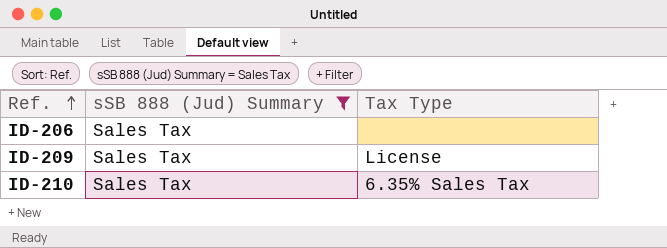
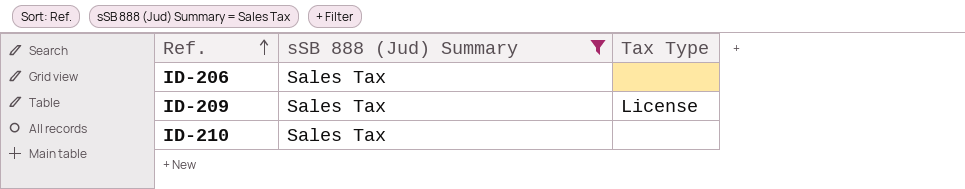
ID-210 | Tax Type: 6.35% Sales Tax -> none

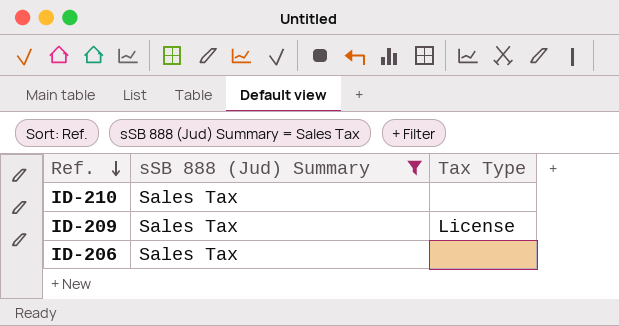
row order: Ref. ascending -> Ref. descending

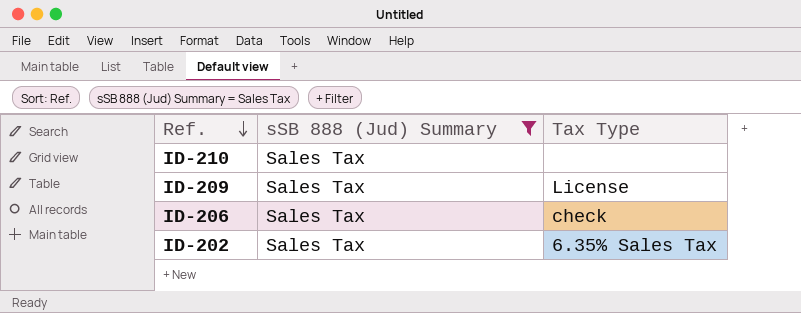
ID-206 | Tax Type: none -> check
row ID-202: none -> Sales Tax | 6.35% Sales Tax

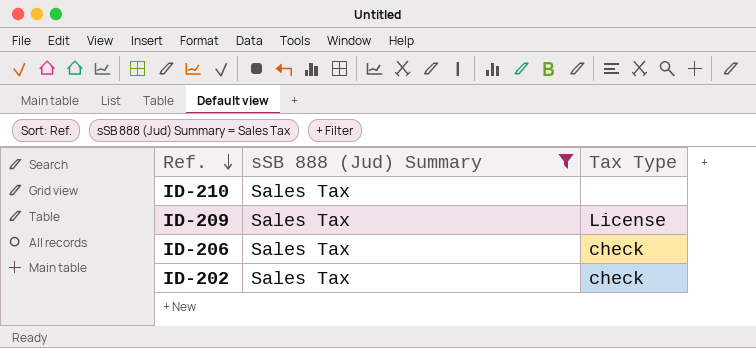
ID-202 | Tax Type: 6.35% Sales Tax -> check

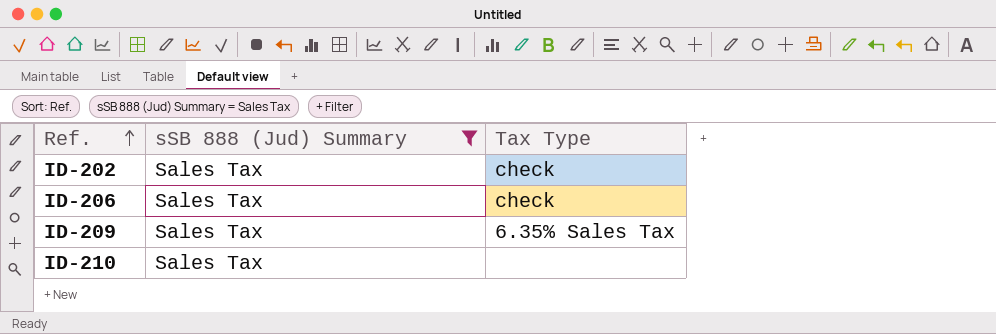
row order: Ref. descending -> Ref. ascending
ID-209 | Tax Type: License -> 6.35% Sales Tax

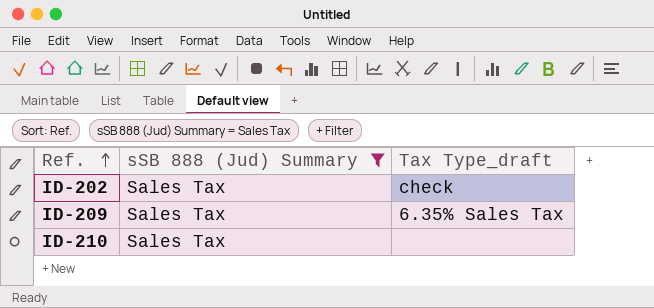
column name: Tax Type -> Tax Type_draft
row ID-206: Sales Tax | check -> none

